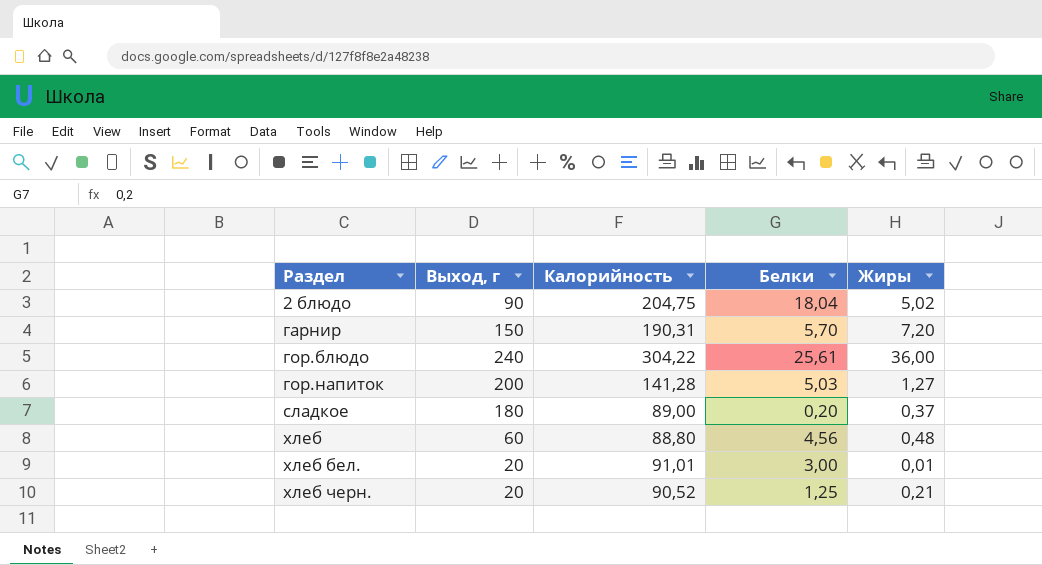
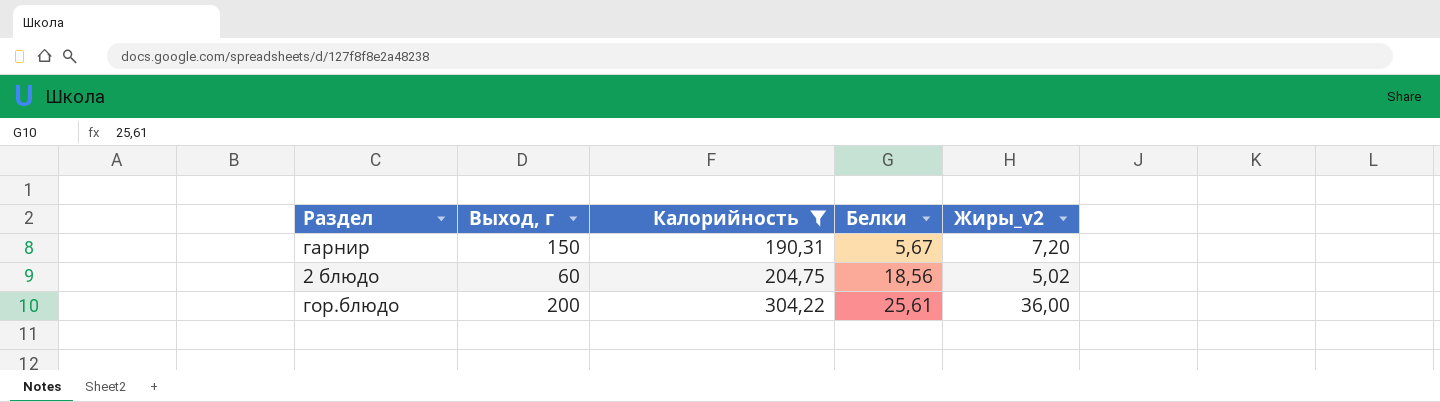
filter: none -> Калорийность >= 190,31
row order: Раздел ascending -> Калорийность ascending
column name: Жиры -> Жиры_v2
гарнир | Белки: 5,70 -> 5,67
2 блюдо | Выход, г: 90 -> 60
2 блюдо | Белки: 18,04 -> 18,56
гор.блюдо | Выход, г: 240 -> 200

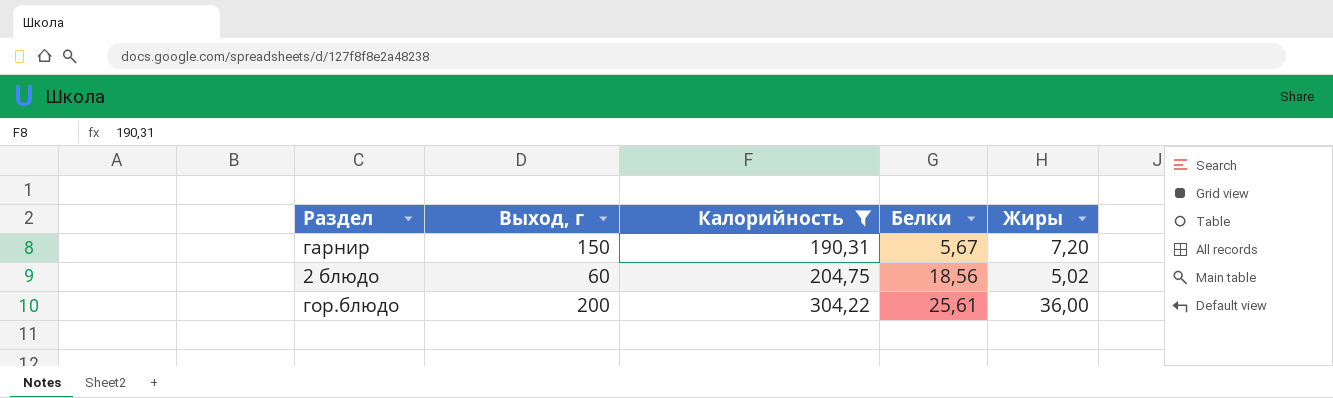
column name: Жиры_v2 -> Жиры

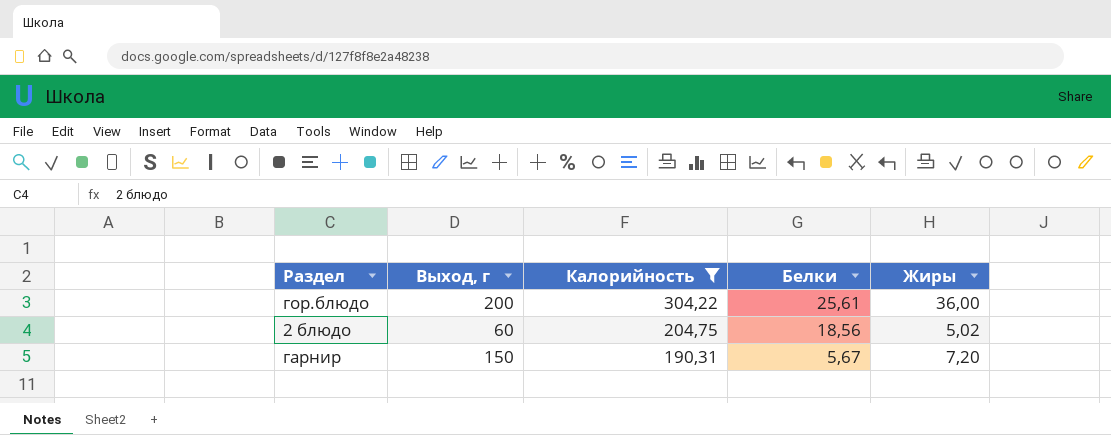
row order: Калорийность ascending -> Калорийность descending

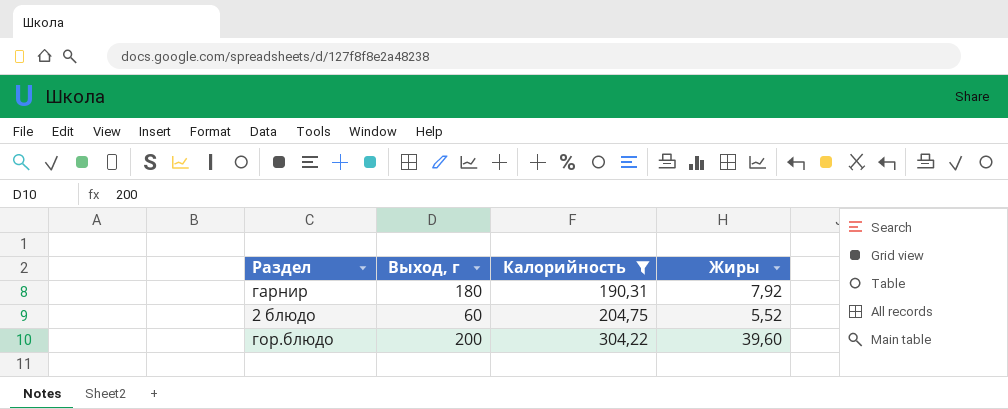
row order: Калорийность descending -> Калорийность ascending
column Белки | position: 4 -> none
гарнир | Выход, г: 150 -> 180
гарнир | Жиры: 7,20 -> 7,92
2 блюдо | Жиры: 5,02 -> 5,52
гор.блюдо | Жиры: 36,00 -> 39,60

